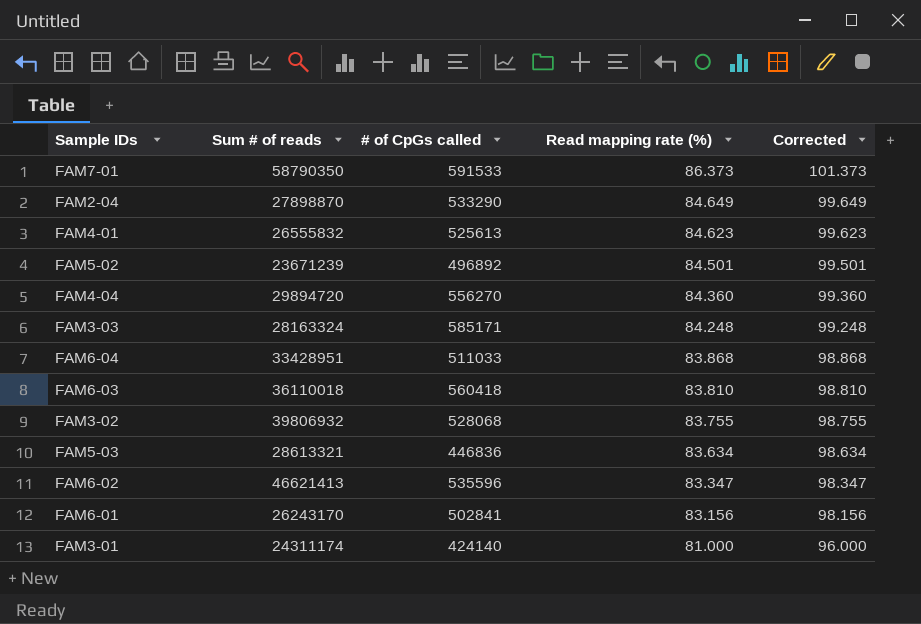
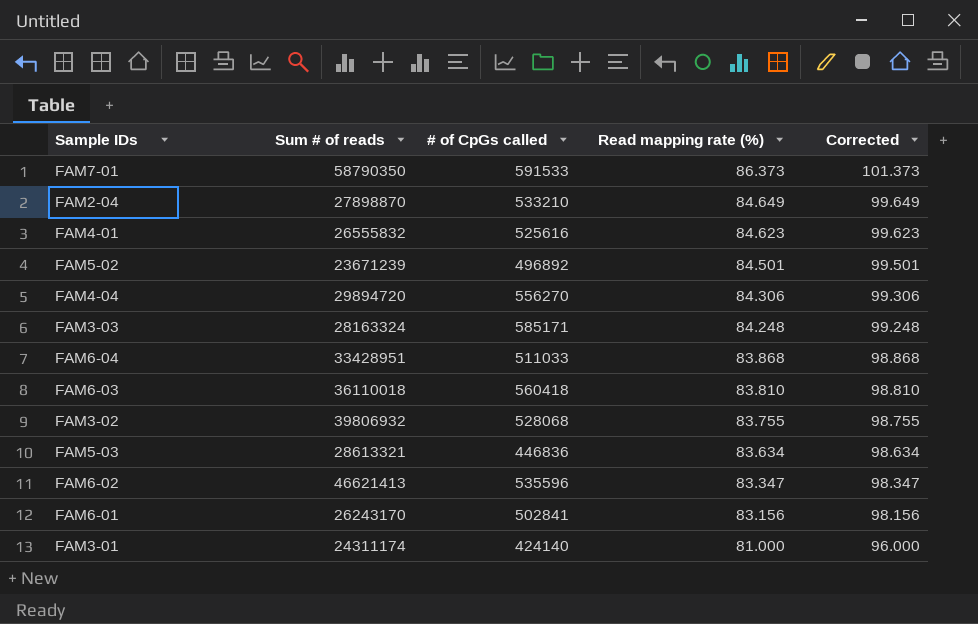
FAM2-04 | # of CpGs called: 533290 -> 533210
FAM4-01 | # of CpGs called: 525613 -> 525616
FAM4-04 | Read mapping rate (%): 84.360 -> 84.306
FAM4-04 | Corrected: 99.360 -> 99.306

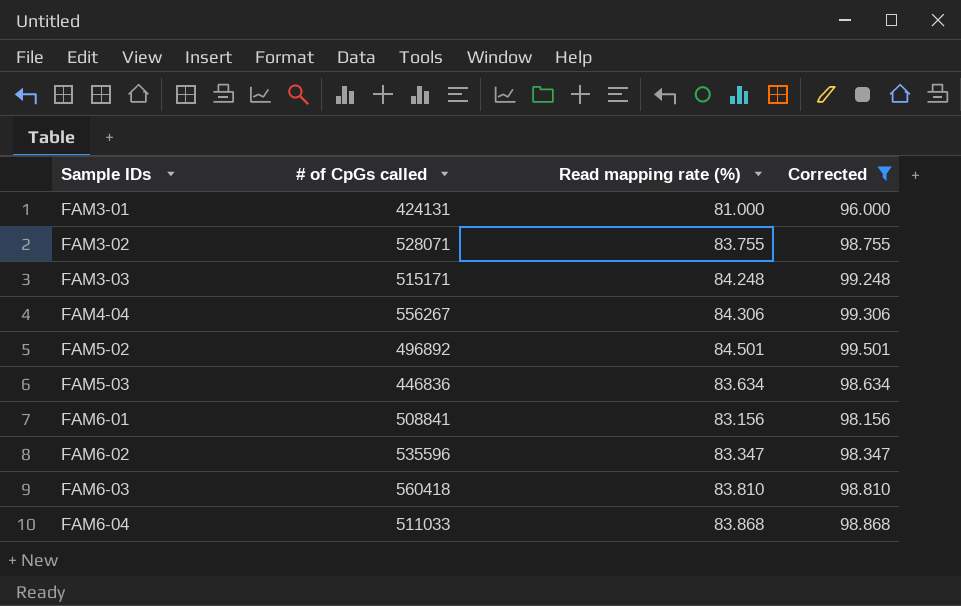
filter: none -> Corrected <= 99.501
row order: Read mapping rate (%) descending -> Sample IDs ascending
column Sum # of reads | position: 2 -> none
FAM3-01 | # of CpGs called: 424140 -> 424131
FAM3-02 | # of CpGs called: 528068 -> 528071
FAM3-03 | # of CpGs called: 585171 -> 515171
FAM4-04 | # of CpGs called: 556270 -> 556267
FAM6-01 | # of CpGs called: 502841 -> 508841

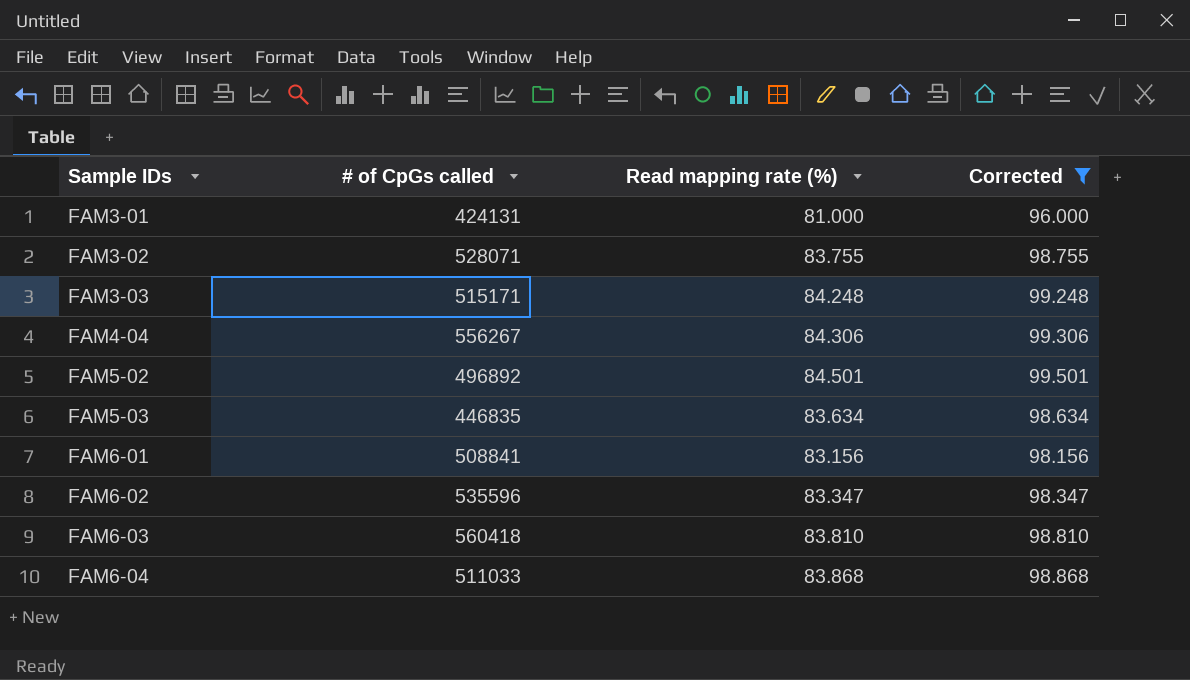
FAM5-03 | # of CpGs called: 446836 -> 446835

